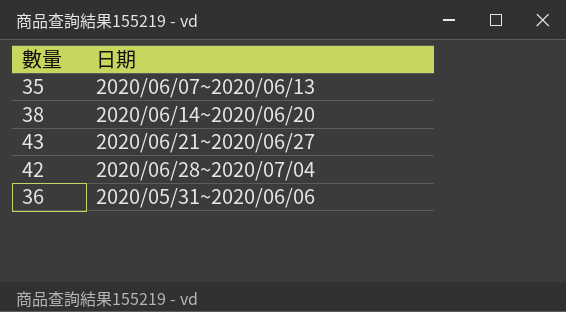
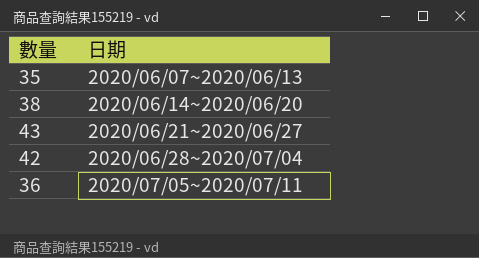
36 | 日期: 2020/05/31~2020/06/06 -> 2020/07/05~2020/07/11

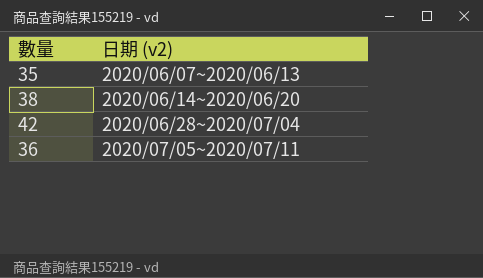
column name: 日期 -> 日期 (v2)
row 43: 2020/06/21~2020/06/27 -> none

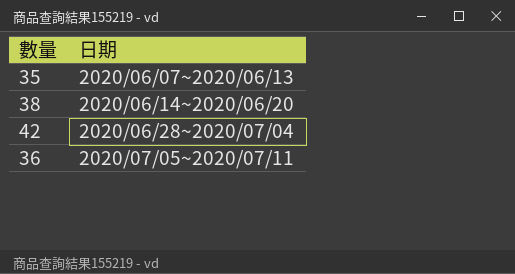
column name: 日期 (v2) -> 日期

